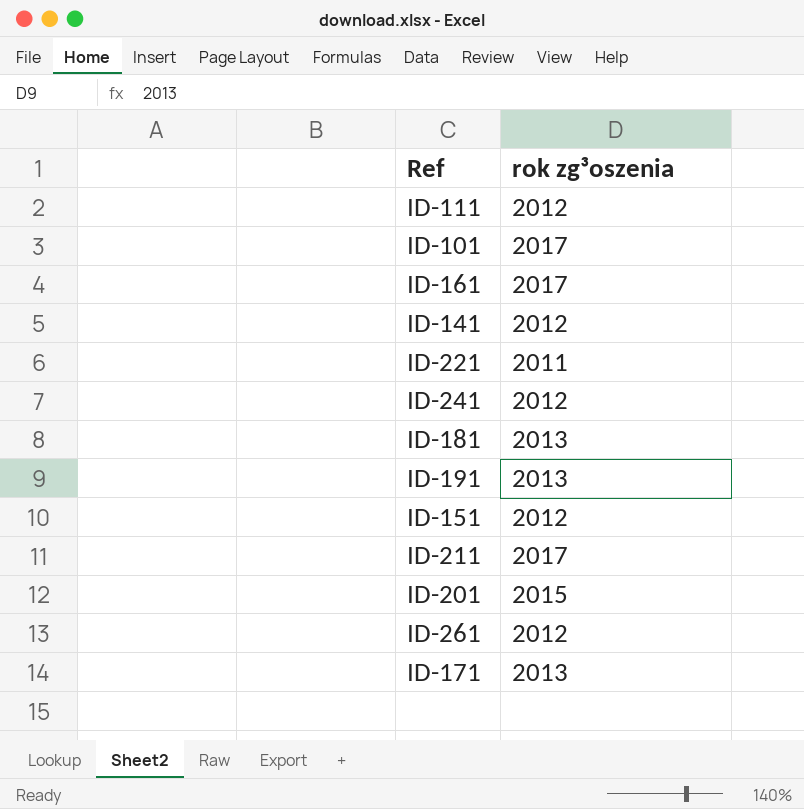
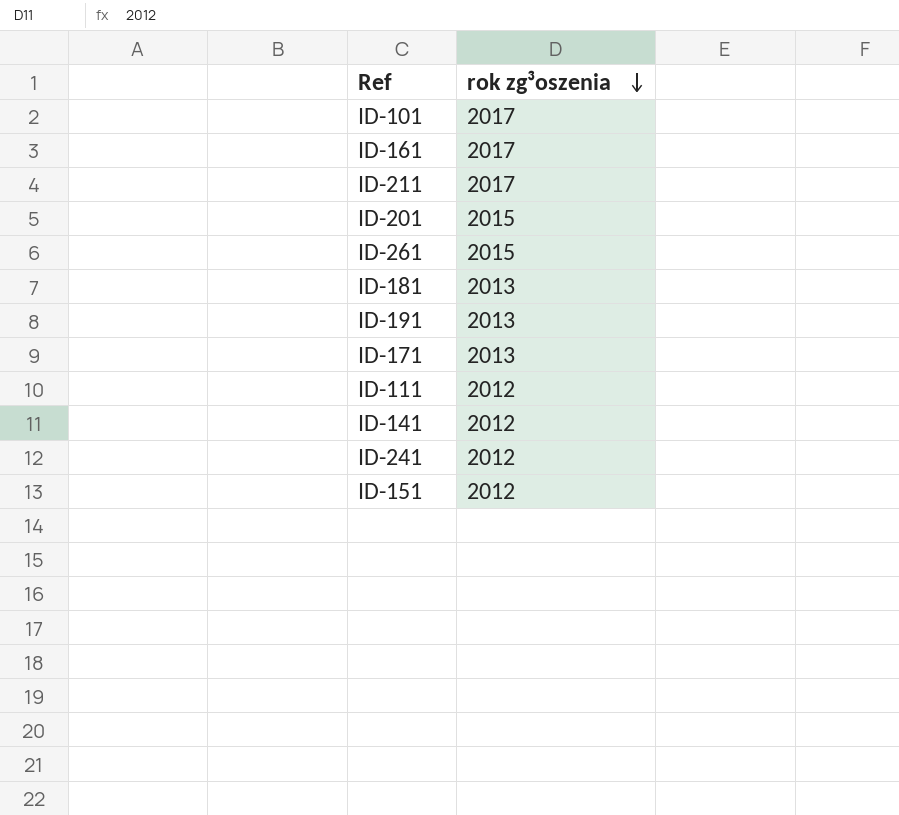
row order: none -> rok zg³oszenia descending
row ID-221: 2011 -> none
ID-261 | rok zg³oszenia: 2012 -> 2015

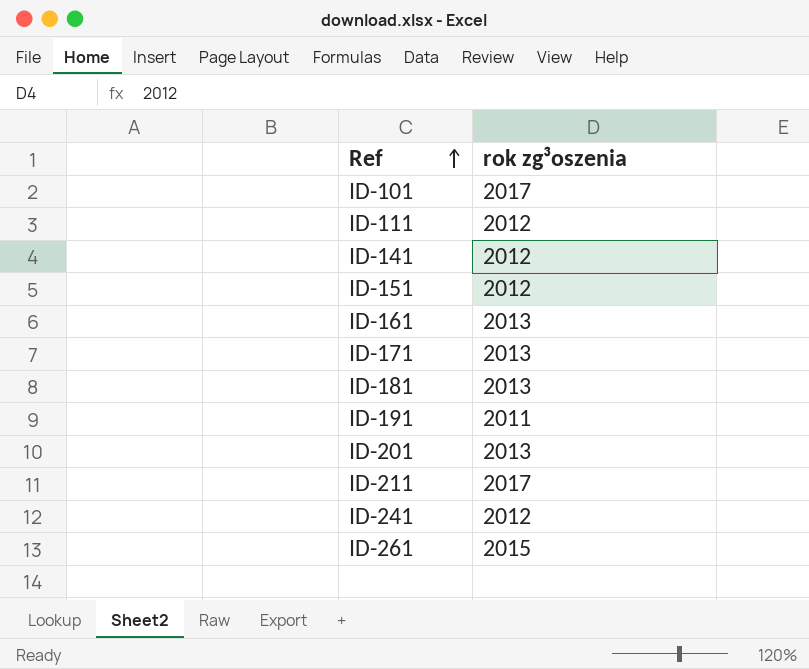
row order: rok zg³oszenia descending -> Ref ascending
ID-161 | rok zg³oszenia: 2017 -> 2013
ID-191 | rok zg³oszenia: 2013 -> 2011
ID-201 | rok zg³oszenia: 2015 -> 2013

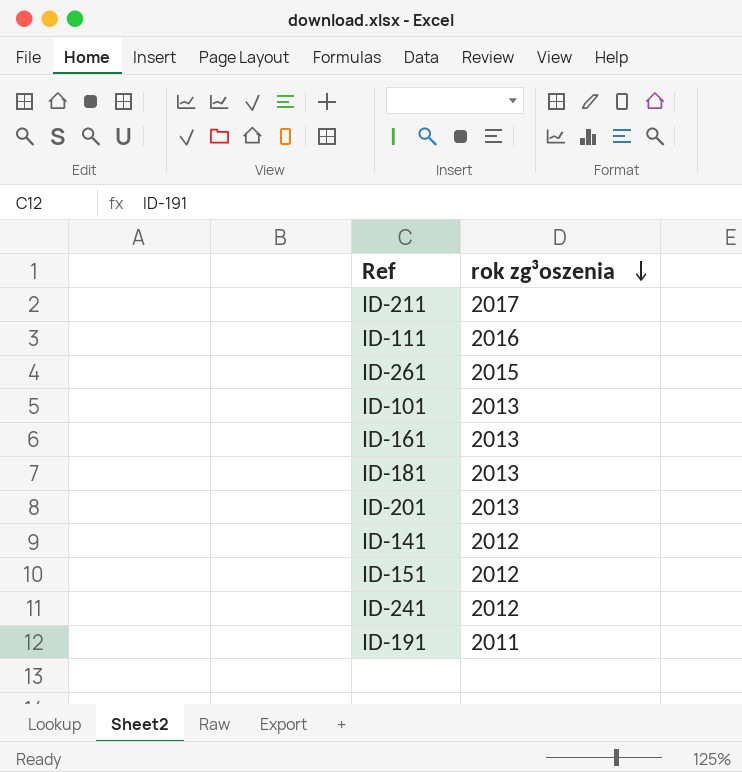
row order: Ref ascending -> rok zg³oszenia descending
row ID-171: 2013 -> none
ID-111 | rok zg³oszenia: 2012 -> 2016
ID-101 | rok zg³oszenia: 2017 -> 2013

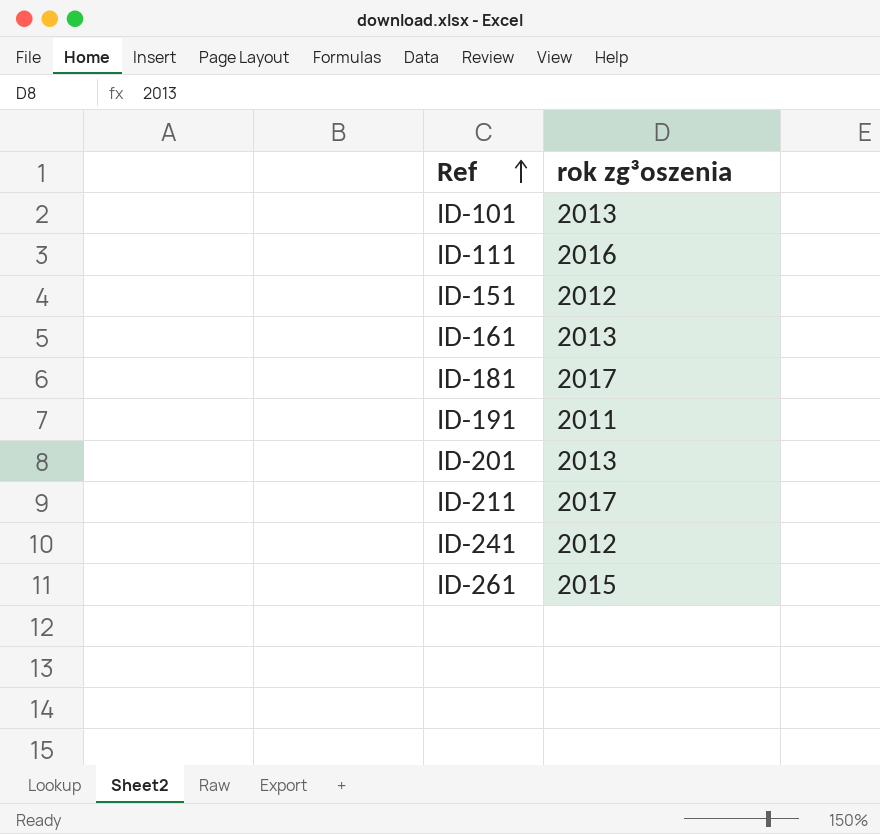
row order: rok zg³oszenia descending -> Ref ascending
row ID-141: 2012 -> none
ID-181 | rok zg³oszenia: 2013 -> 2017

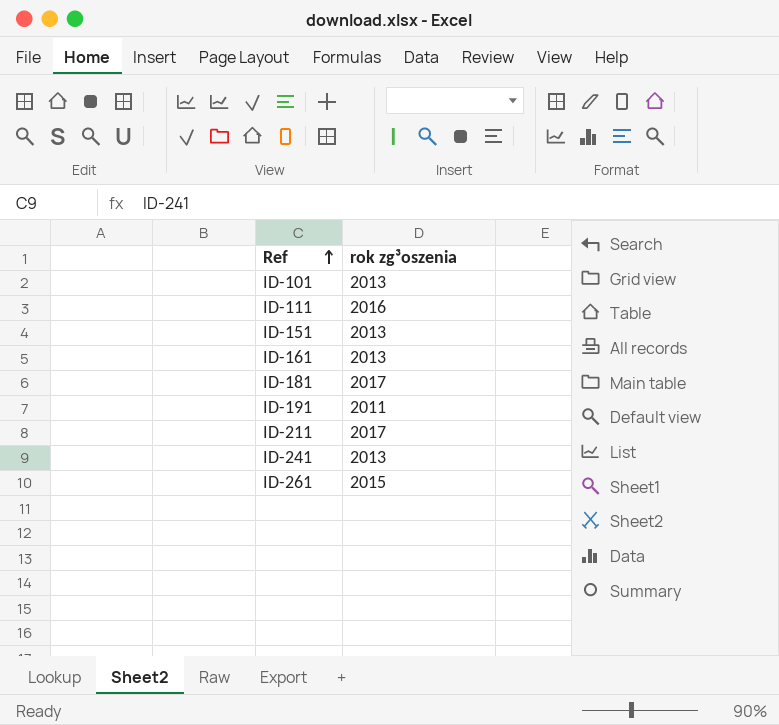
row ID-201: 2013 -> none
ID-151 | rok zg³oszenia: 2012 -> 2013
ID-241 | rok zg³oszenia: 2012 -> 2013

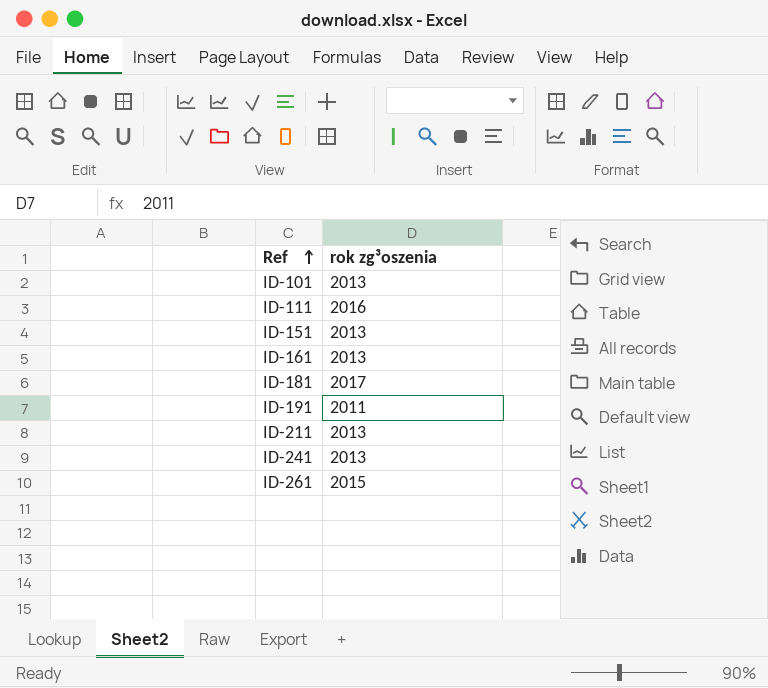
ID-211 | rok zg³oszenia: 2017 -> 2013

